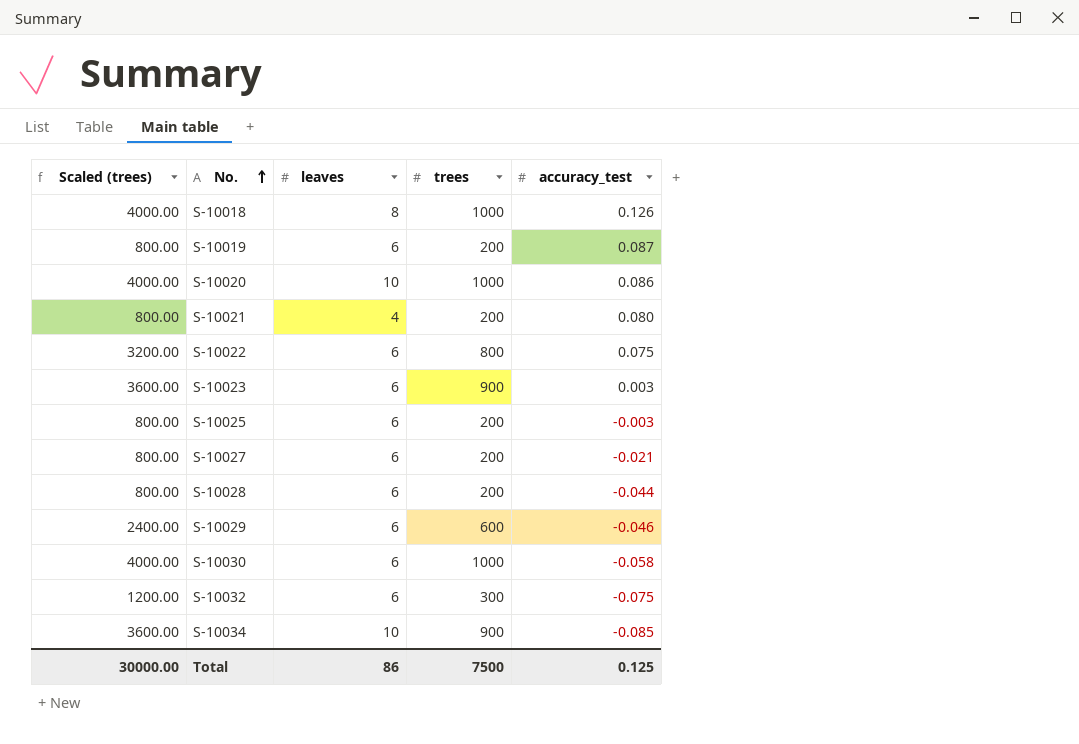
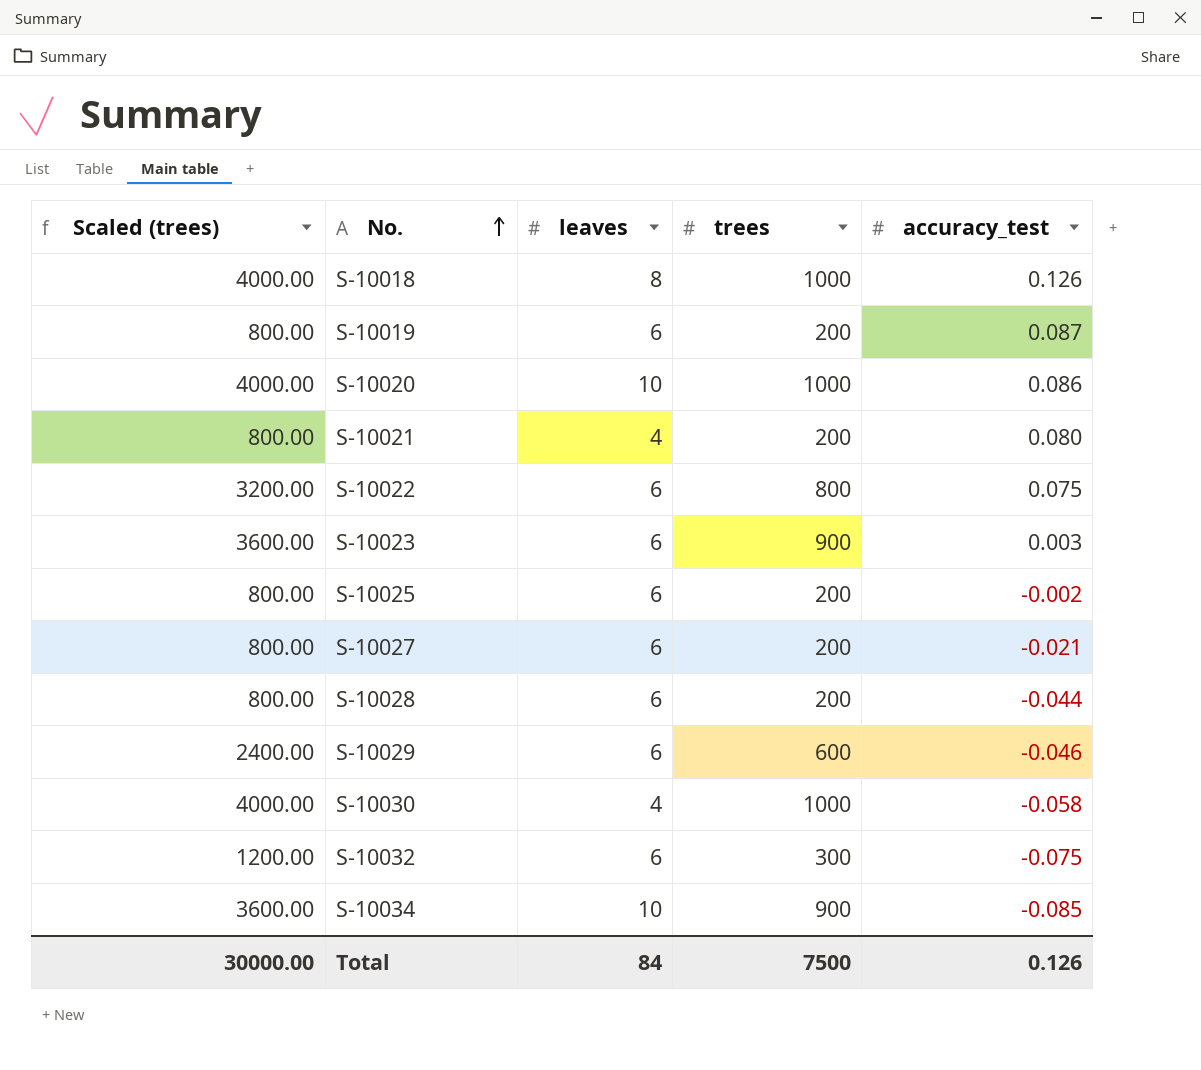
S-10025 | accuracy_test: -0.003 -> -0.002
S-10030 | leaves: 6 -> 4
Total | leaves: 86 -> 84
Total | accuracy_test: 0.125 -> 0.126

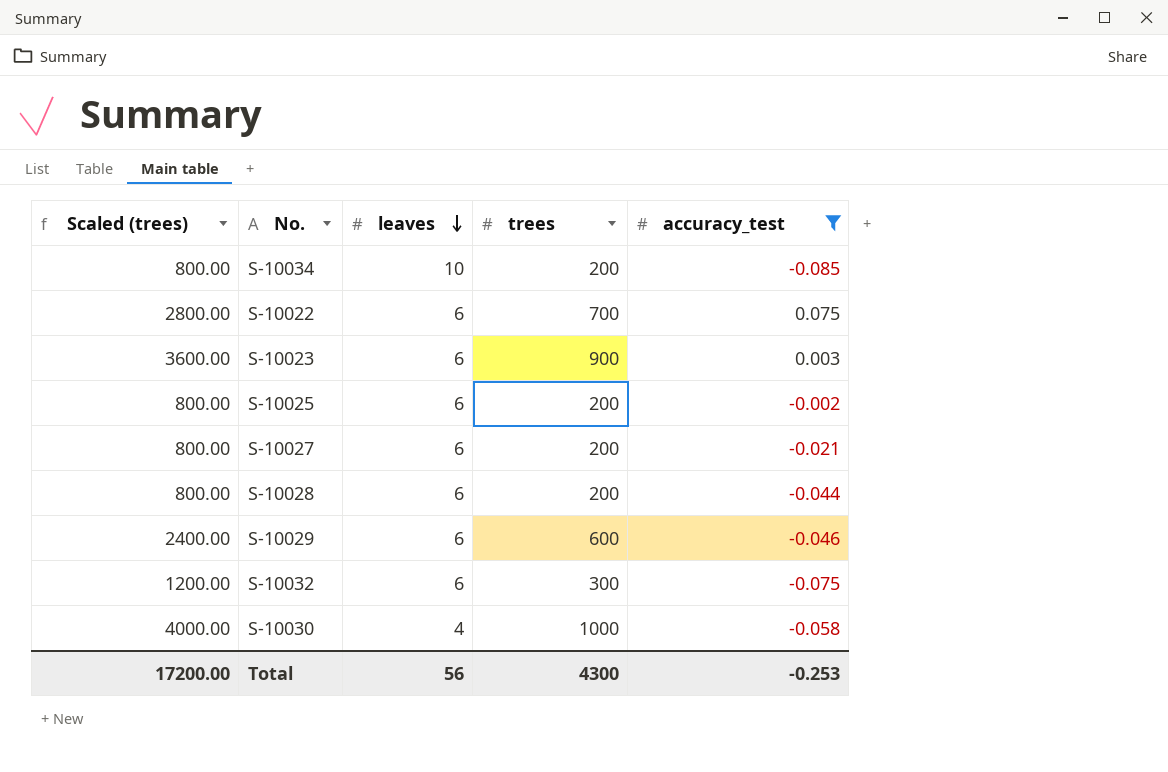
filter: none -> accuracy_test <= 0.075
row order: No. ascending -> leaves descending
S-10034 | Scaled (trees): 3600.00 -> 800.00
S-10034 | trees: 900 -> 200
S-10022 | Scaled (trees): 3200.00 -> 2800.00
S-10022 | trees: 800 -> 700
Total | Scaled (trees): 30000.00 -> 17200.00
Total | leaves: 84 -> 56
Total | trees: 7500 -> 4300
Total | accuracy_test: 0.126 -> -0.253

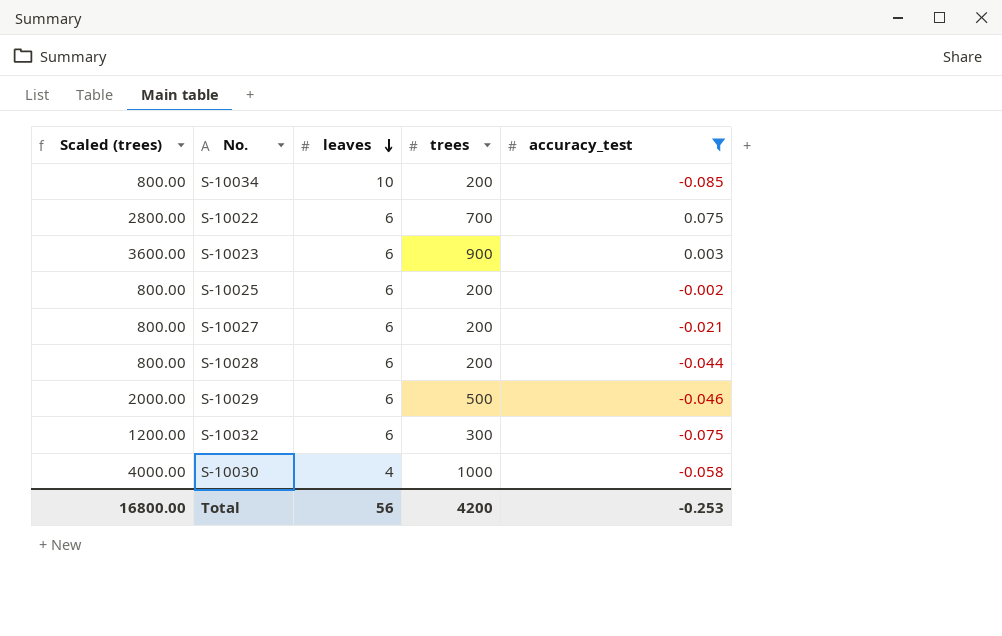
S-10029 | Scaled (trees): 2400.00 -> 2000.00
S-10029 | trees: 600 -> 500
Total | Scaled (trees): 17200.00 -> 16800.00
Total | trees: 4300 -> 4200

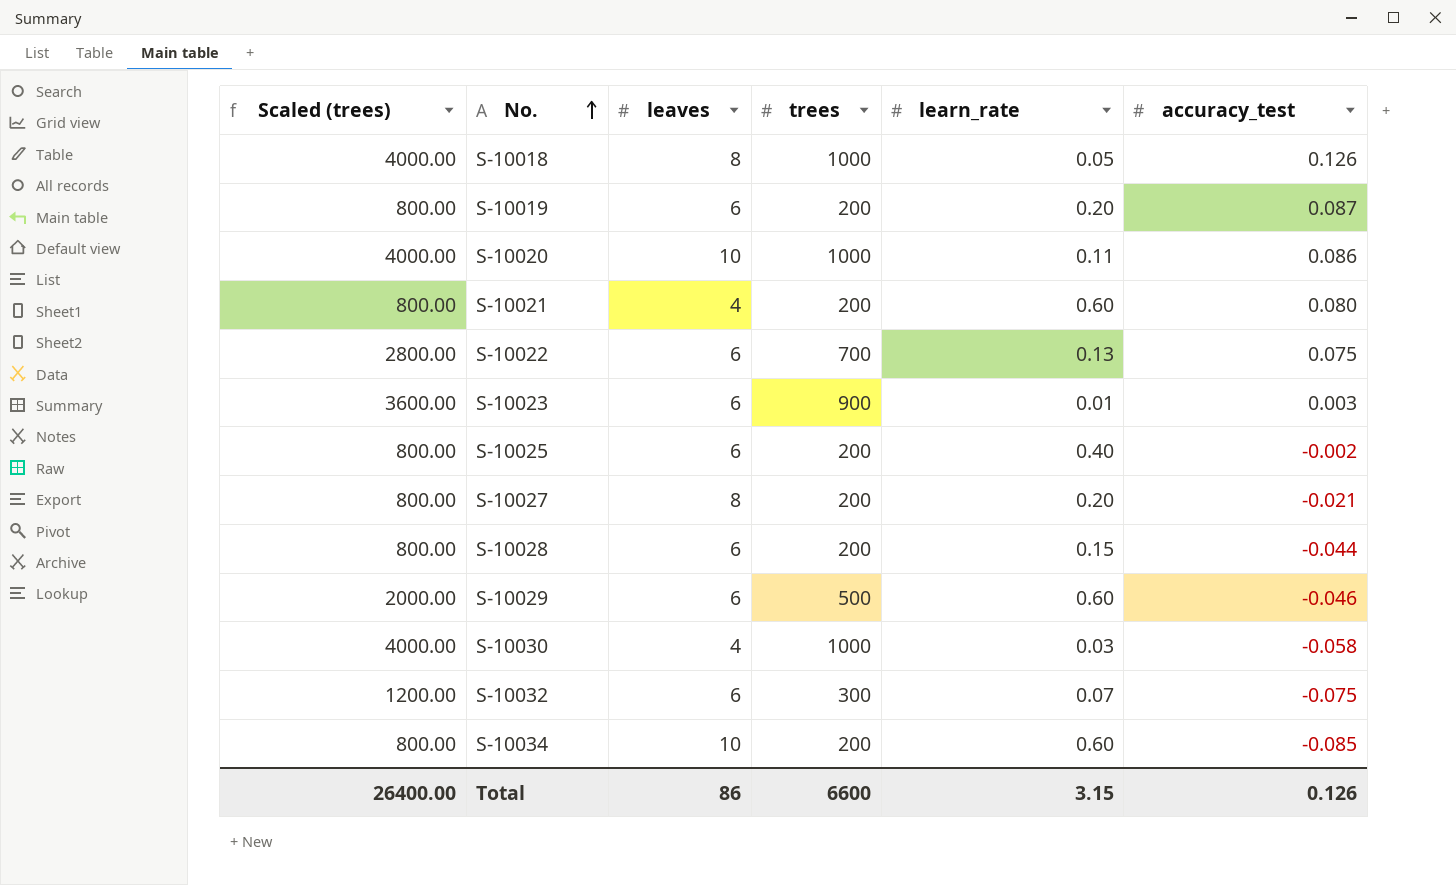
filter: accuracy_test <= 0.075 -> none
row order: leaves descending -> No. ascending
column learn_rate | position: none -> 5
S-10027 | leaves: 6 -> 8
Total | Scaled (trees): 16800.00 -> 26400.00
Total | leaves: 56 -> 86
Total | trees: 4200 -> 6600
Total | accuracy_test: -0.253 -> 0.126

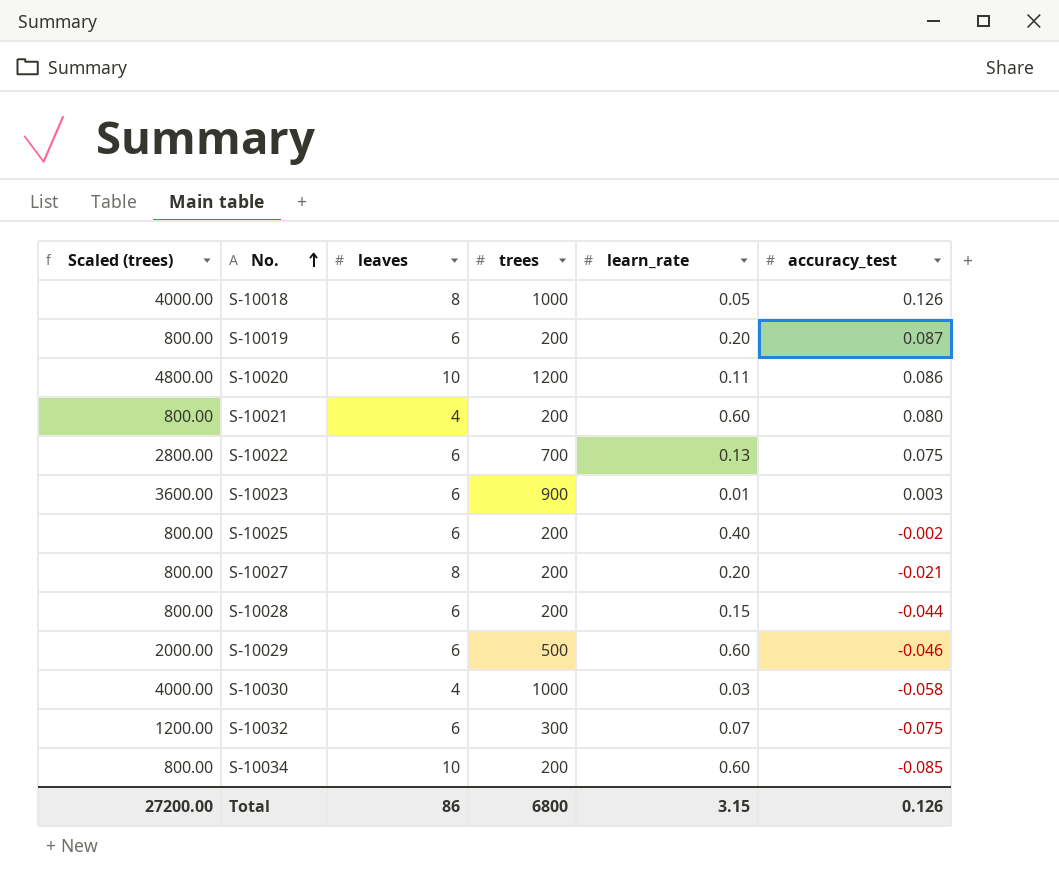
S-10020 | Scaled (trees): 4000.00 -> 4800.00
S-10020 | trees: 1000 -> 1200
Total | Scaled (trees): 26400.00 -> 27200.00
Total | trees: 6600 -> 6800

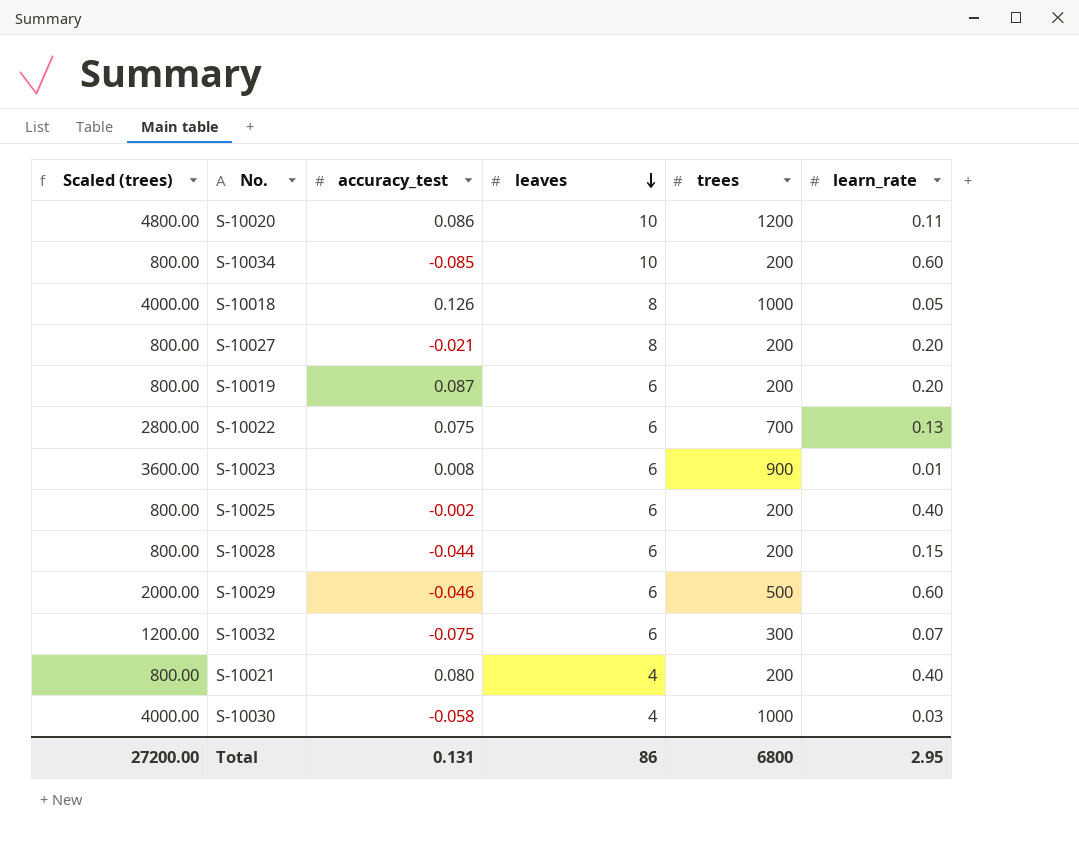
row order: No. ascending -> leaves descending
column accuracy_test | position: 6 -> 3
S-10023 | accuracy_test: 0.003 -> 0.008
S-10021 | learn_rate: 0.60 -> 0.40
Total | accuracy_test: 0.126 -> 0.131
Total | learn_rate: 3.15 -> 2.95

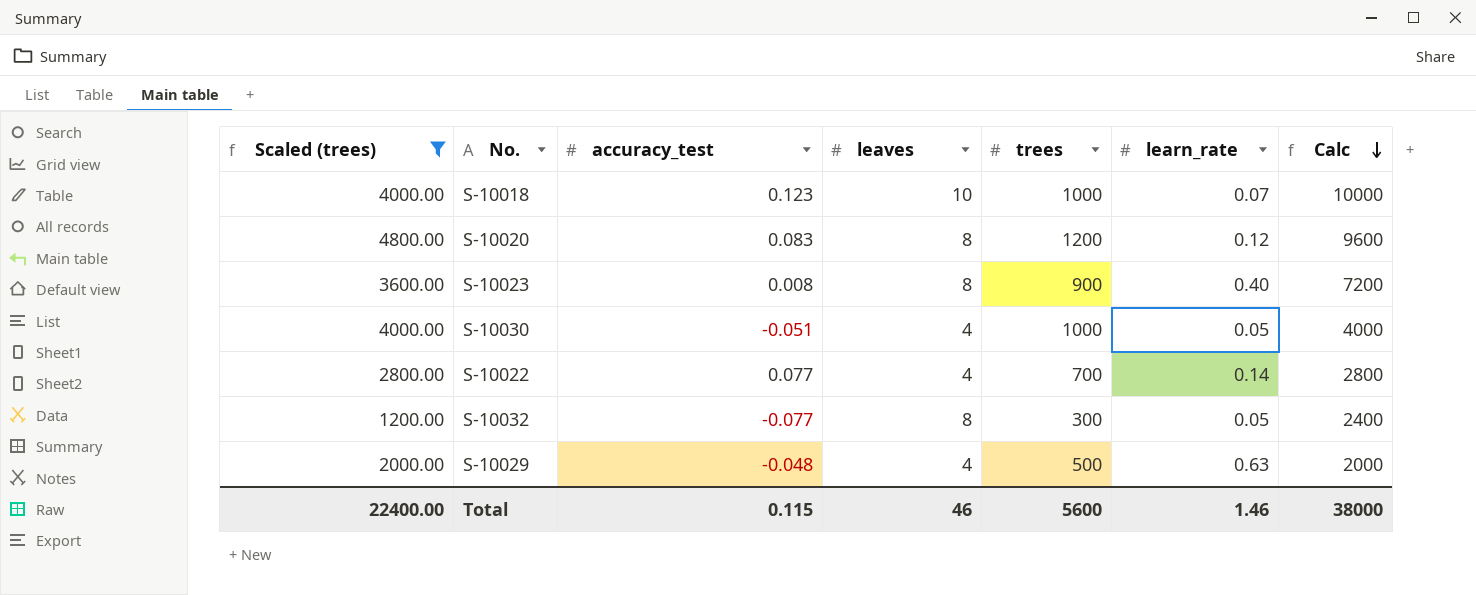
filter: none -> Scaled (trees) != 800.00
row order: leaves descending -> Calc descending
column Calc | formula: none -> [leaves] * [trees]
S-10018 | accuracy_test: 0.126 -> 0.123
S-10018 | leaves: 8 -> 10
S-10018 | learn_rate: 0.05 -> 0.07
S-10020 | accuracy_test: 0.086 -> 0.083
S-10020 | leaves: 10 -> 8
S-10020 | learn_rate: 0.11 -> 0.12
S-10023 | leaves: 6 -> 8
S-10023 | learn_rate: 0.01 -> 0.40
S-10030 | accuracy_test: -0.058 -> -0.051
S-10030 | learn_rate: 0.03 -> 0.05
S-10022 | accuracy_test: 0.075 -> 0.077
S-10022 | leaves: 6 -> 4
S-10022 | learn_rate: 0.13 -> 0.14
S-10032 | accuracy_test: -0.075 -> -0.077
S-10032 | leaves: 6 -> 8
S-10032 | learn_rate: 0.07 -> 0.05
S-10029 | accuracy_test: -0.046 -> -0.048
S-10029 | leaves: 6 -> 4
S-10029 | learn_rate: 0.60 -> 0.63
Total | Scaled (trees): 27200.00 -> 22400.00
Total | accuracy_test: 0.131 -> 0.115
Total | leaves: 86 -> 46
Total | trees: 6800 -> 5600
Total | learn_rate: 2.95 -> 1.46

